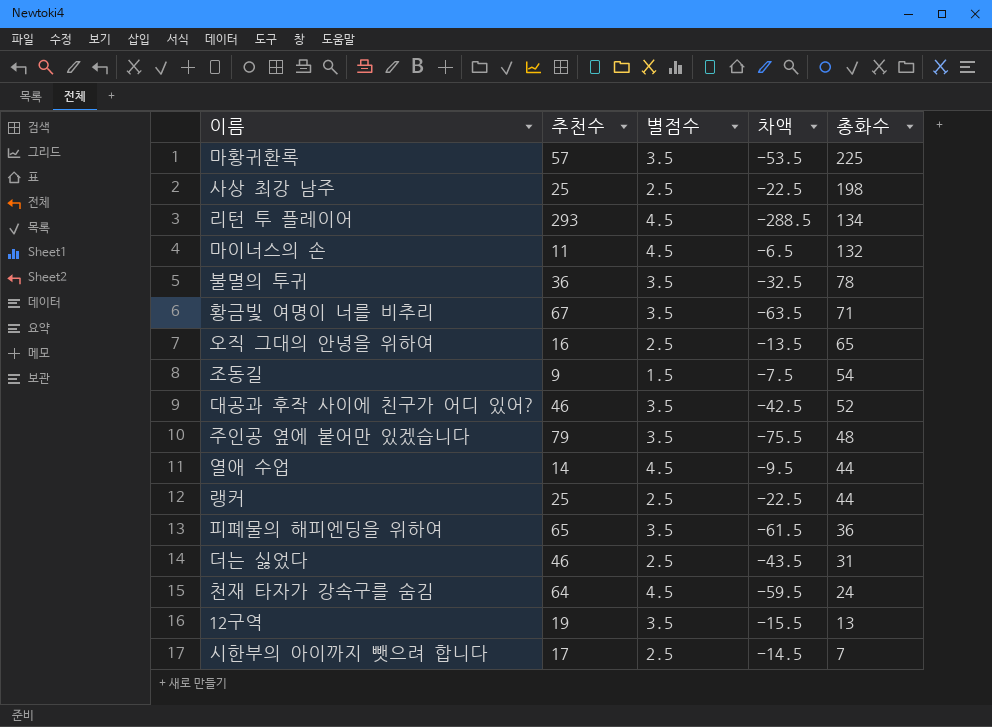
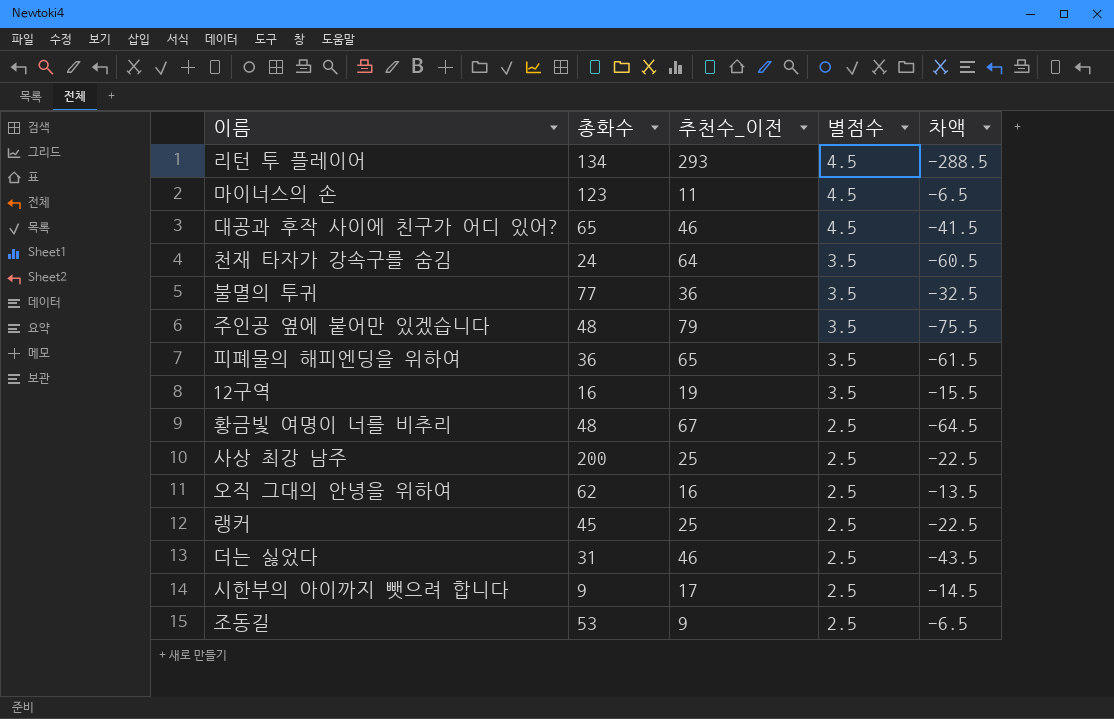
row order: 총화수 descending -> 별점수 descending
column 총화수 | position: 5 -> 2
column name: 추천수 -> 추천수_이전
row 마황귀환록: 57 | 3.5 | -53.5 | 225 -> none
row 열애 수업: 14 | 4.5 | -9.5 | 44 -> none
마이너스의 손 | 총화수: 132 -> 123
대공과 후작 사이에 친구가 어디 있어? | 총화수: 52 -> 65
대공과 후작 사이에 친구가 어디 있어? | 별점수: 3.5 -> 4.5
대공과 후작 사이에 친구가 어디 있어? | 차액: -42.5 -> -41.5
천재 타자가 강속구를 숨김 | 별점수: 4.5 -> 3.5
천재 타자가 강속구를 숨김 | 차액: -59.5 -> -60.5
불멸의 투귀 | 총화수: 78 -> 77
12구역 | 총화수: 13 -> 16
황금빛 여명이 너를 비추리 | 총화수: 71 -> 48
황금빛 여명이 너를 비추리 | 별점수: 3.5 -> 2.5
황금빛 여명이 너를 비추리 | 차액: -63.5 -> -64.5
사상 최강 남주 | 총화수: 198 -> 200
오직 그대의 안녕을 위하여 | 총화수: 65 -> 62
랭커 | 총화수: 44 -> 45
시한부의 아이까지 뺏으려 합니다 | 총화수: 7 -> 9
조동길 | 총화수: 54 -> 53
조동길 | 별점수: 1.5 -> 2.5
조동길 | 차액: -7.5 -> -6.5

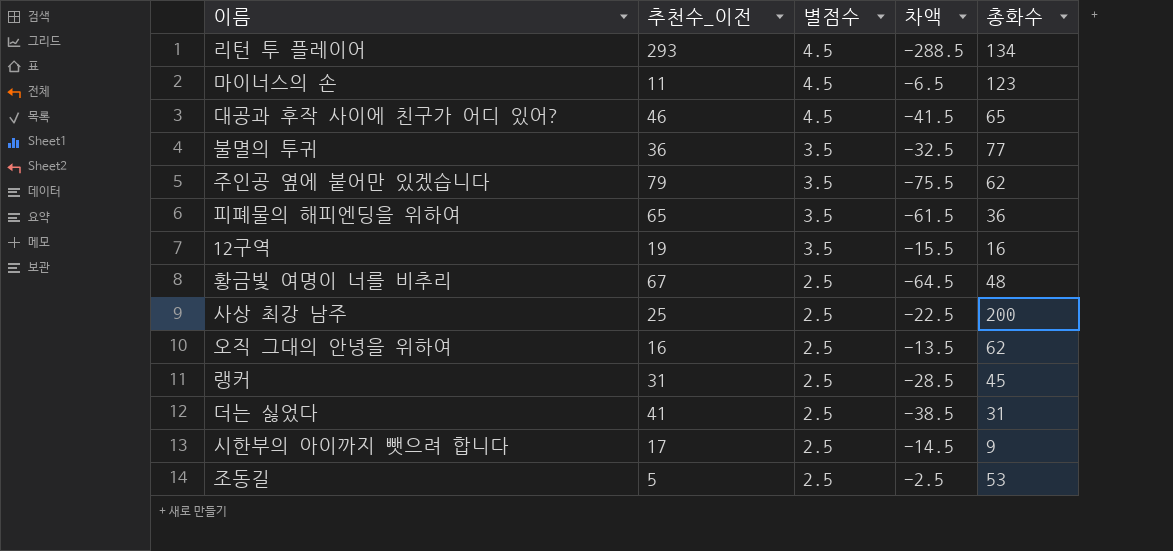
column 총화수 | position: 2 -> 5
row 천재 타자가 강속구를 숨김: 24 | 64 | 3.5 | -60.5 -> none
주인공 옆에 붙어만 있겠습니다 | 총화수: 48 -> 62
랭커 | 추천수_이전: 25 -> 31
랭커 | 차액: -22.5 -> -28.5
더는 싫었다 | 추천수_이전: 46 -> 41
더는 싫었다 | 차액: -43.5 -> -38.5
조동길 | 추천수_이전: 9 -> 5
조동길 | 차액: -6.5 -> -2.5

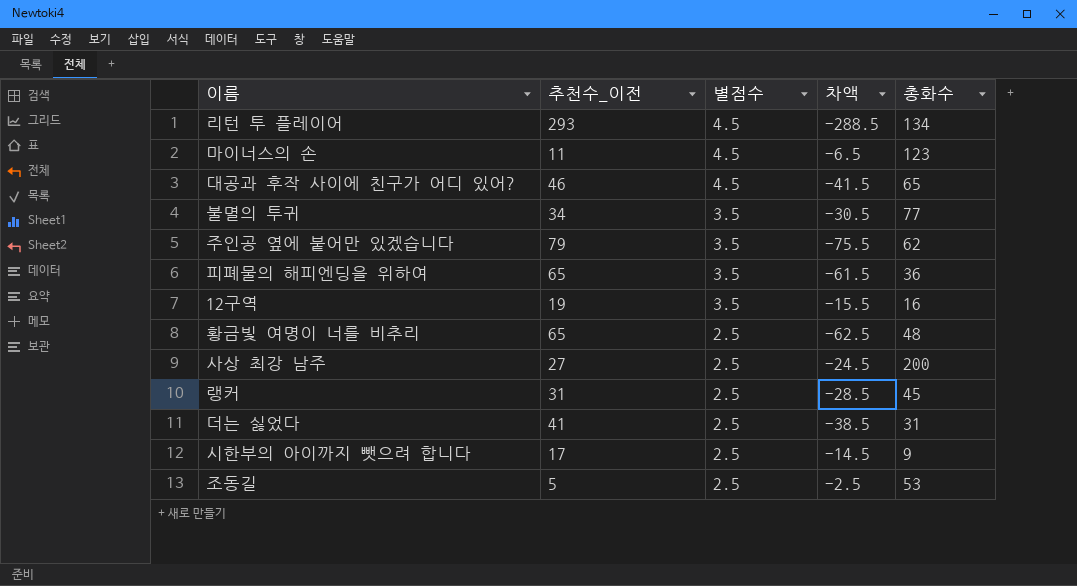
row 오직 그대의 안녕을 위하여: 16 | 2.5 | -13.5 | 62 -> none
불멸의 투귀 | 추천수_이전: 36 -> 34
불멸의 투귀 | 차액: -32.5 -> -30.5
황금빛 여명이 너를 비추리 | 추천수_이전: 67 -> 65
황금빛 여명이 너를 비추리 | 차액: -64.5 -> -62.5
사상 최강 남주 | 추천수_이전: 25 -> 27
사상 최강 남주 | 차액: -22.5 -> -24.5

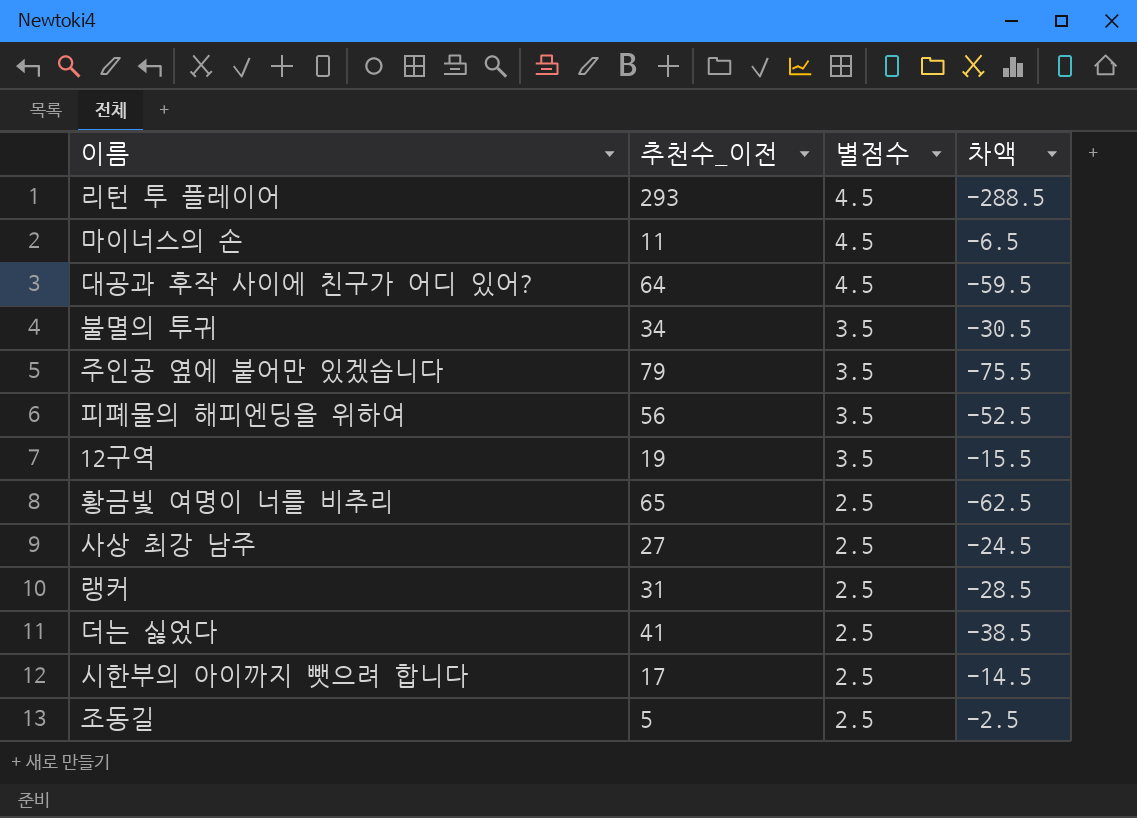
column 총화수 | position: 5 -> none
대공과 후작 사이에 친구가 어디 있어? | 추천수_이전: 46 -> 64
대공과 후작 사이에 친구가 어디 있어? | 차액: -41.5 -> -59.5
피폐물의 해피엔딩을 위하여 | 추천수_이전: 65 -> 56
피폐물의 해피엔딩을 위하여 | 차액: -61.5 -> -52.5

